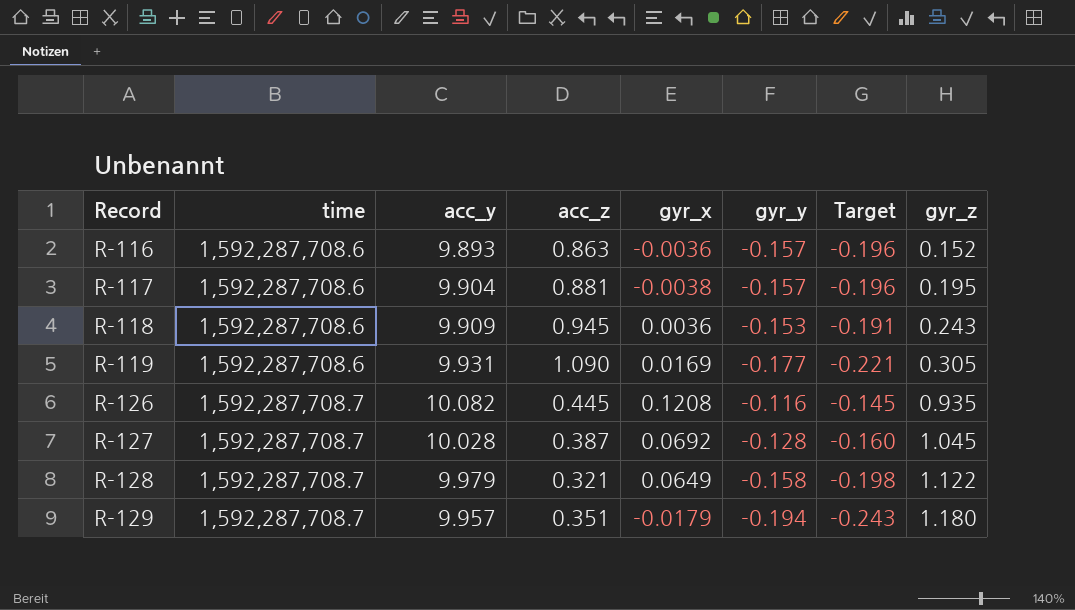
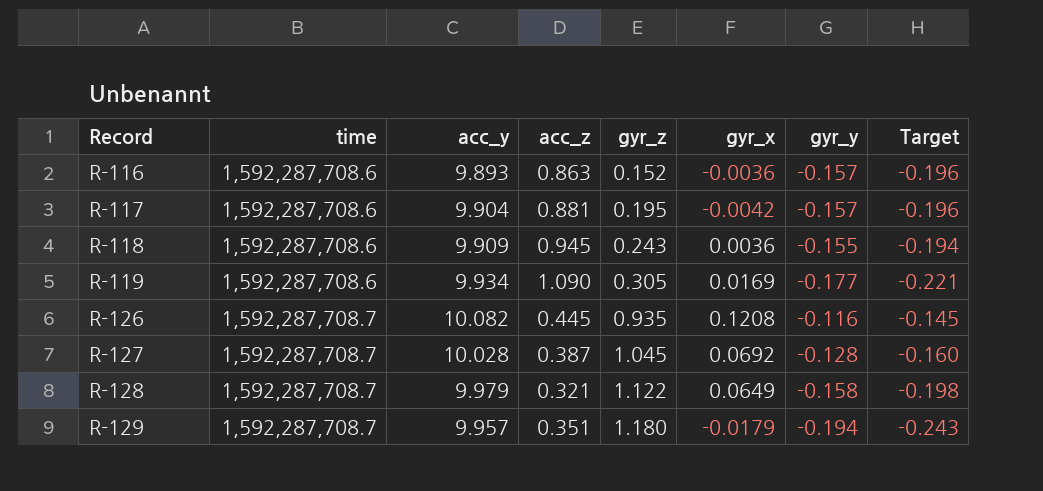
column gyr_z | position: 8 -> 5
R-117 | gyr_x: -0.0038 -> -0.0042
R-118 | gyr_y: -0.153 -> -0.155
R-118 | Target: -0.191 -> -0.194
R-119 | acc_y: 9.931 -> 9.934

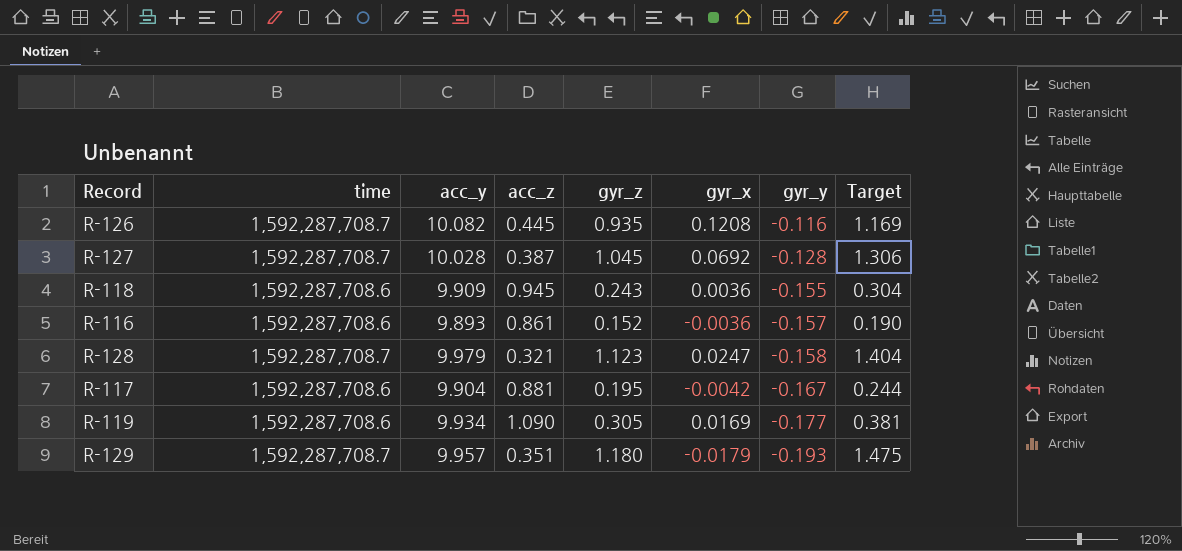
row order: Record ascending -> gyr_y descending
column Target | formula: [gyr_y] * 1.25 -> [gyr_z] * 1.25
R-116 | acc_z: 0.863 -> 0.861
R-128 | gyr_z: 1.122 -> 1.123
R-128 | gyr_x: 0.0649 -> 0.0247
R-117 | gyr_y: -0.157 -> -0.167
R-129 | gyr_y: -0.194 -> -0.193

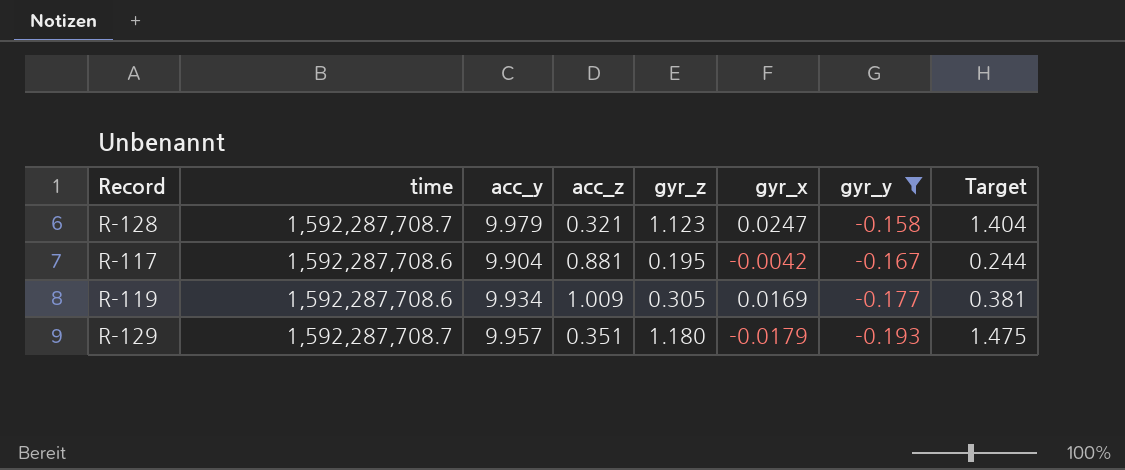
filter: none -> gyr_y <= -0.158
R-119 | acc_z: 1.090 -> 1.009

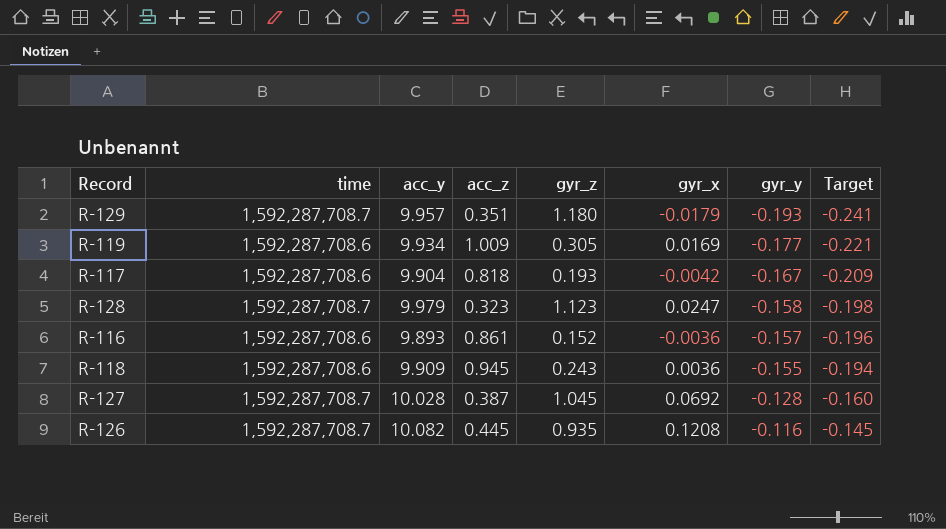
filter: gyr_y <= -0.158 -> none
row order: gyr_y descending -> gyr_y ascending
column Target | formula: [gyr_z] * 1.25 -> [gyr_y] * 1.25
R-117 | acc_z: 0.881 -> 0.818
R-117 | gyr_z: 0.195 -> 0.193
R-128 | acc_z: 0.321 -> 0.323

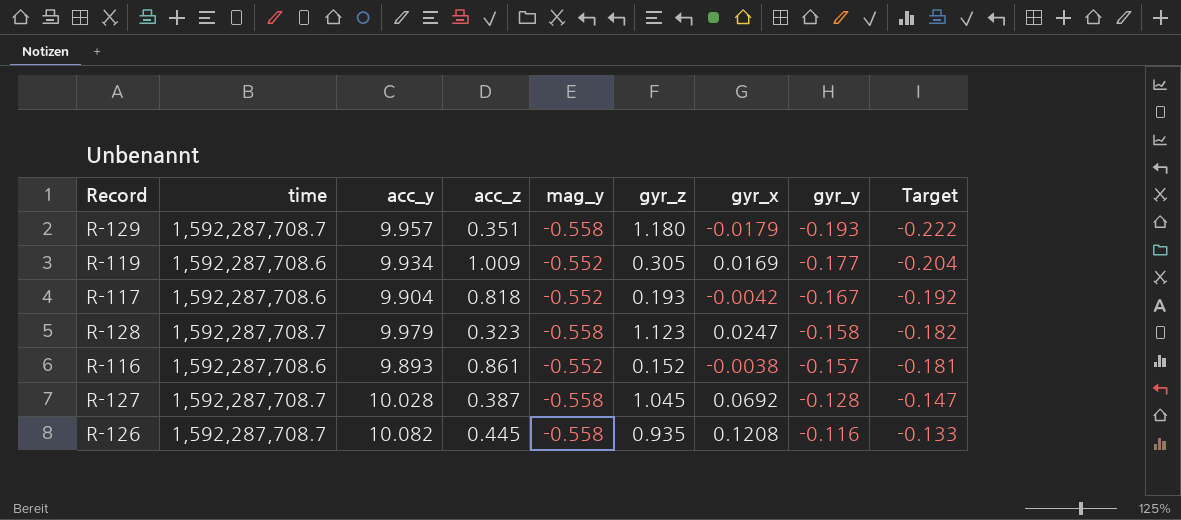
column mag_y | position: none -> 5
column Target | formula: [gyr_y] * 1.25 -> [gyr_y] * 1.15
row R-118: 1,592,287,708.6 | 9.909 | 0.945 | 0.243 | 0.0036 | -0.155 | -0.194 -> none
R-116 | gyr_x: -0.0036 -> -0.0038

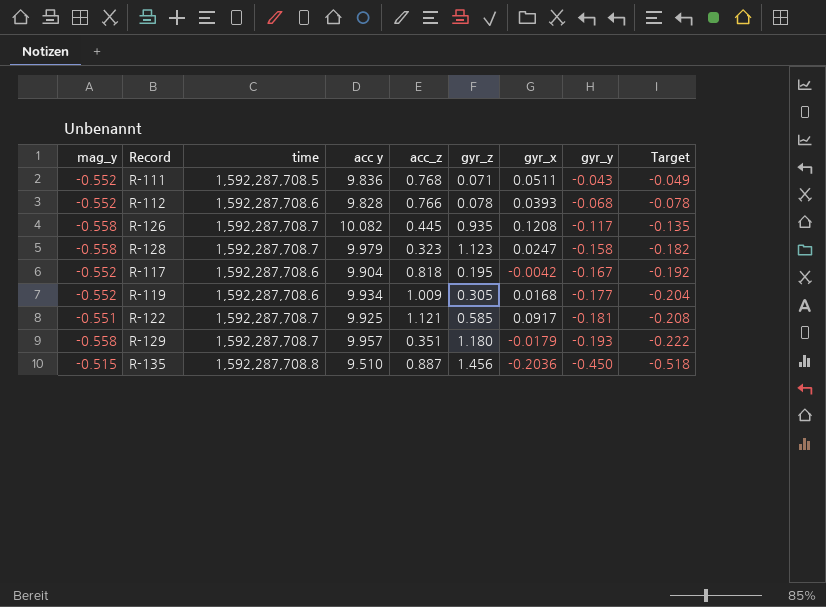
row order: gyr_y ascending -> gyr_y descending
column mag_y | position: 5 -> 1
column name: acc_y -> acc y
row R-116: 1,592,287,708.6 | 9.893 | 0.861 | -0.552 | 0.152 | -0.0038 | -0.157 | -0.181 -> none
row R-127: 1,592,287,708.7 | 10.028 | 0.387 | -0.558 | 1.045 | 0.0692 | -0.128 | -0.147 -> none
row R-111: none -> -0.552 | 1,592,287,708.5 | 9.836 | 0.768 | 0.071 | 0.0511 | -0.043 | -0.049
row R-112: none -> -0.552 | 1,592,287,708.6 | 9.828 | 0.766 | 0.078 | 0.0393 | -0.068 | -0.078
R-126 | gyr_y: -0.116 -> -0.117
R-126 | Target: -0.133 -> -0.135
R-117 | gyr_z: 0.193 -> 0.195
R-119 | gyr_x: 0.0169 -> 0.0168
row R-122: none -> -0.551 | 1,592,287,708.7 | 9.925 | 1.121 | 0.585 | 0.0917 | -0.181 | -0.208
row R-135: none -> -0.515 | 1,592,287,708.8 | 9.510 | 0.887 | 1.456 | -0.2036 | -0.450 | -0.518

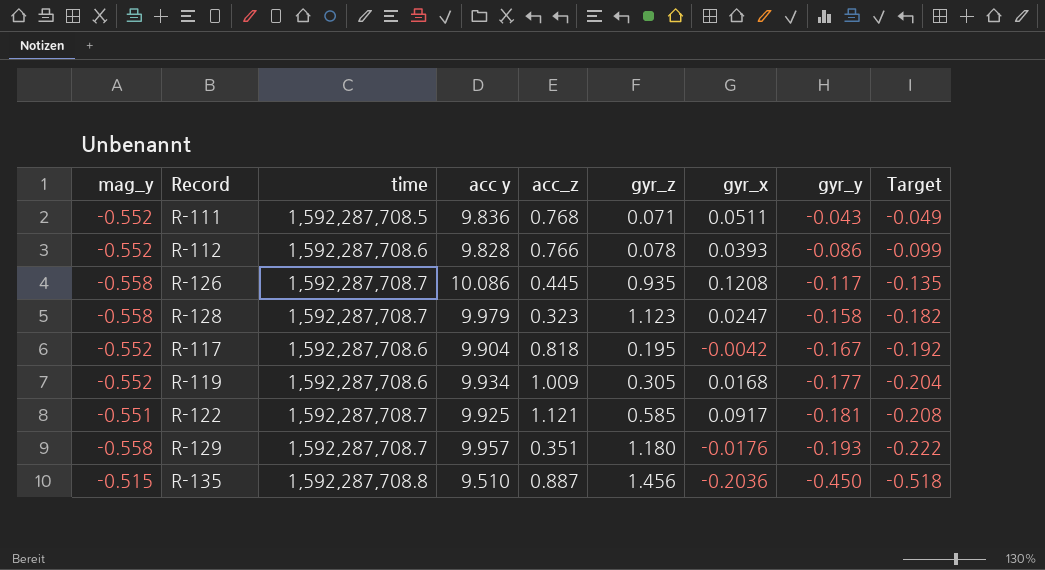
R-112 | gyr_y: -0.068 -> -0.086
R-112 | Target: -0.078 -> -0.099
R-126 | acc y: 10.082 -> 10.086
R-129 | gyr_x: -0.0179 -> -0.0176

